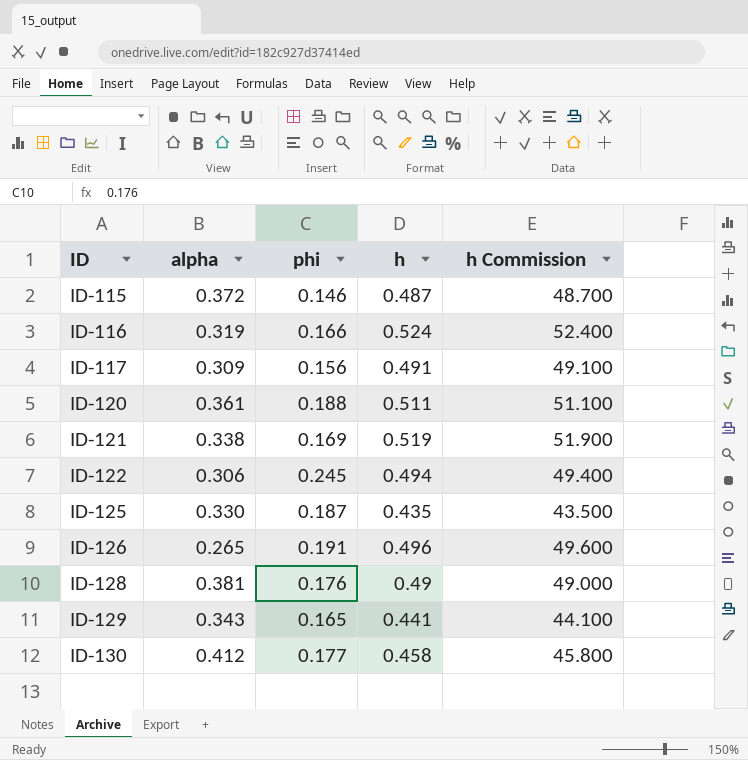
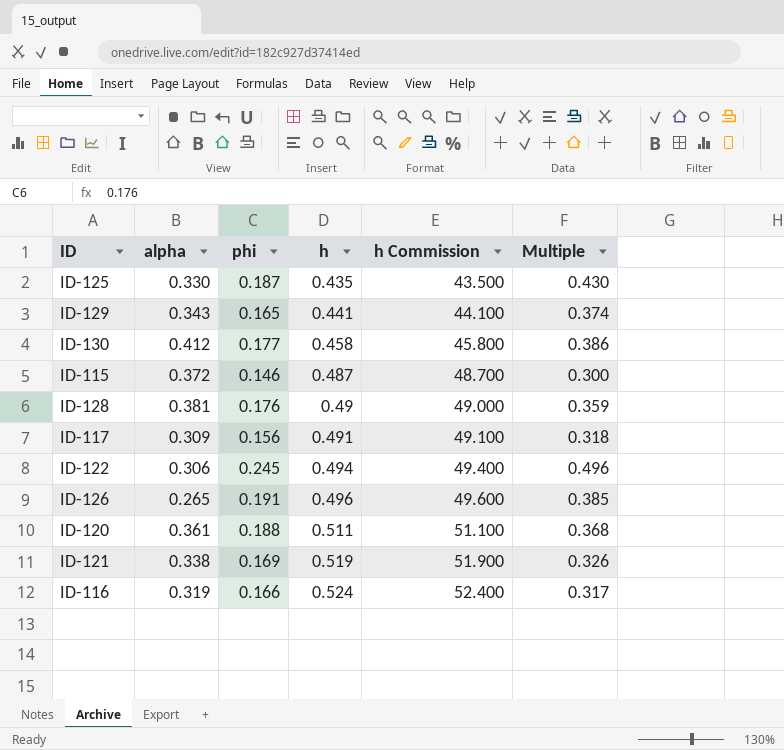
row order: ID ascending -> h ascending
column Multiple | formula: none -> [phi] / [h]

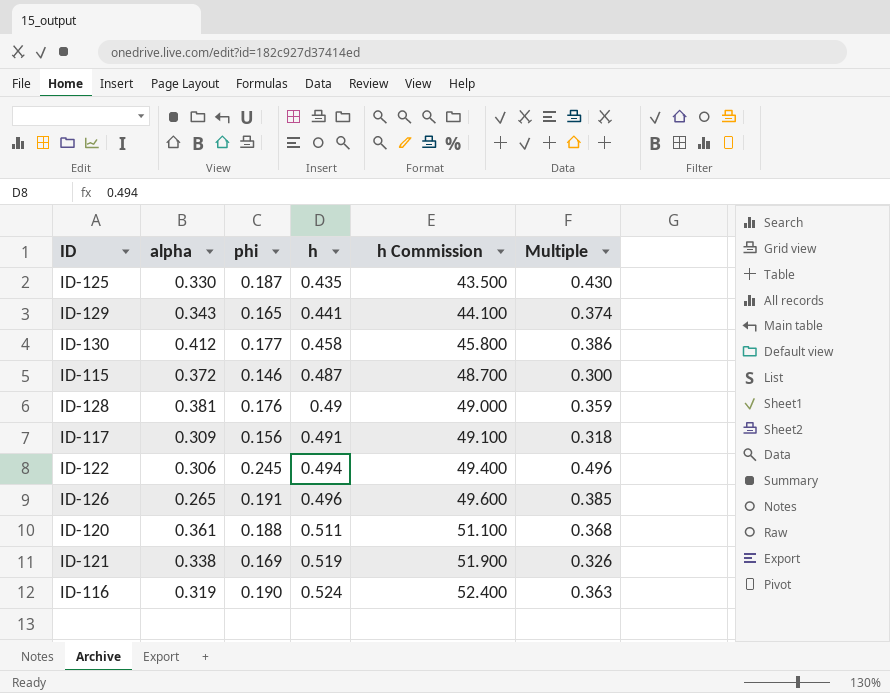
ID-116 | phi: 0.166 -> 0.190
ID-116 | Multiple: 0.317 -> 0.363

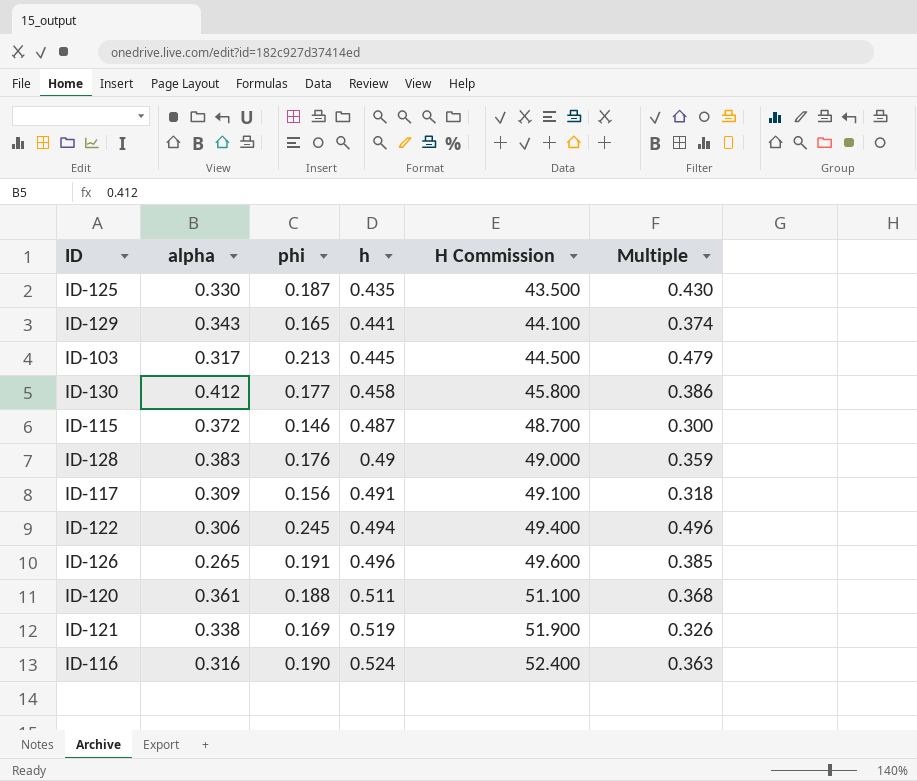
column name: h Commission -> H Commission
row ID-103: none -> 0.317 | 0.213 | 0.445 | 44.500 | 0.479
ID-128 | alpha: 0.381 -> 0.383
ID-116 | alpha: 0.319 -> 0.316

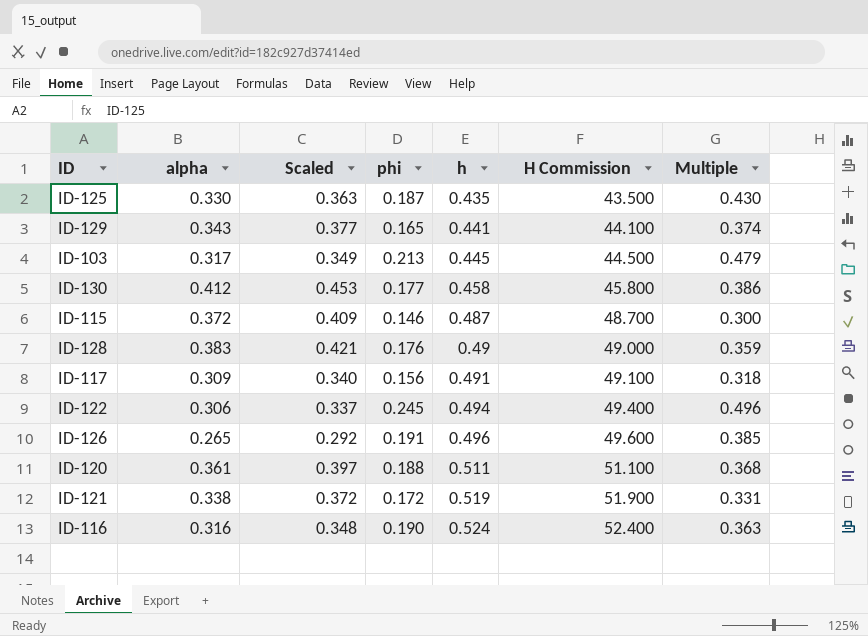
column Scaled | formula: none -> [alpha] * 1.1
ID-121 | phi: 0.169 -> 0.172
ID-121 | Multiple: 0.326 -> 0.331

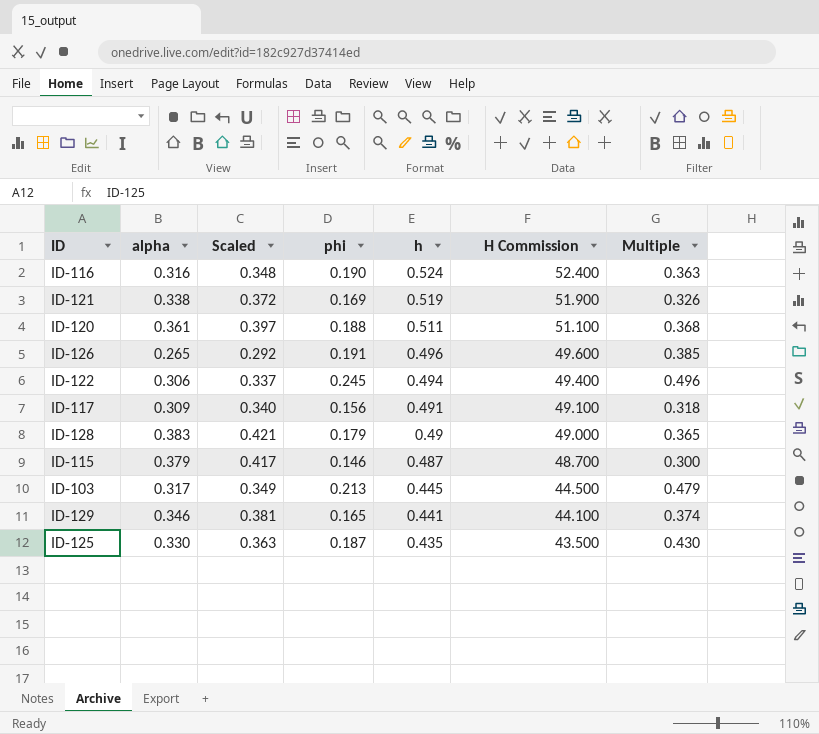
row order: h ascending -> h descending
row ID-130: 0.412 | 0.453 | 0.177 | 0.458 | 45.800 | 0.386 -> none
ID-121 | phi: 0.172 -> 0.169
ID-121 | Multiple: 0.331 -> 0.326
ID-128 | phi: 0.176 -> 0.179
ID-128 | Multiple: 0.359 -> 0.365
ID-115 | alpha: 0.372 -> 0.379
ID-115 | Scaled: 0.409 -> 0.417
ID-129 | alpha: 0.343 -> 0.346
ID-129 | Scaled: 0.377 -> 0.381

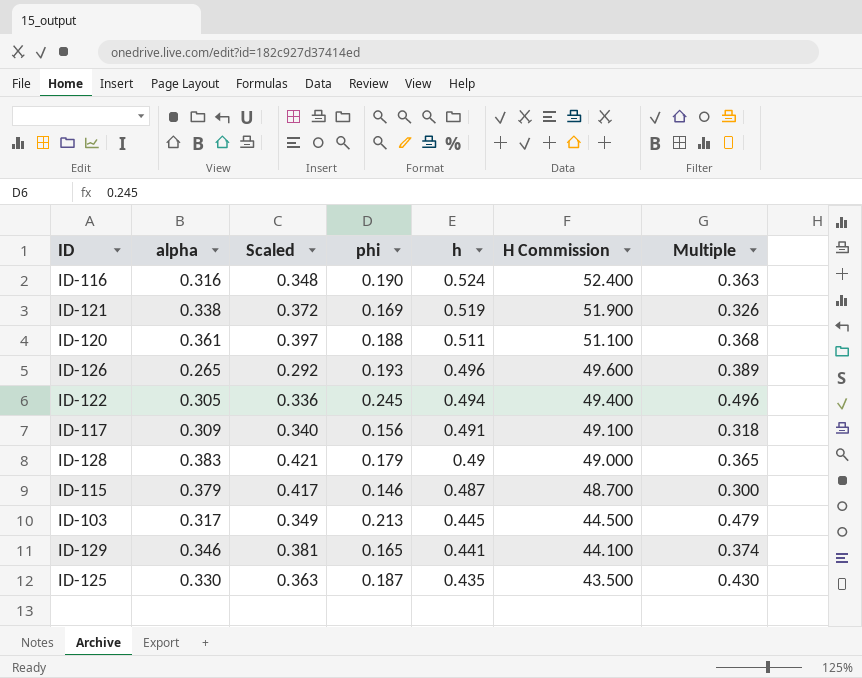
ID-126 | phi: 0.191 -> 0.193
ID-126 | Multiple: 0.385 -> 0.389
ID-122 | alpha: 0.306 -> 0.305
ID-122 | Scaled: 0.337 -> 0.336

